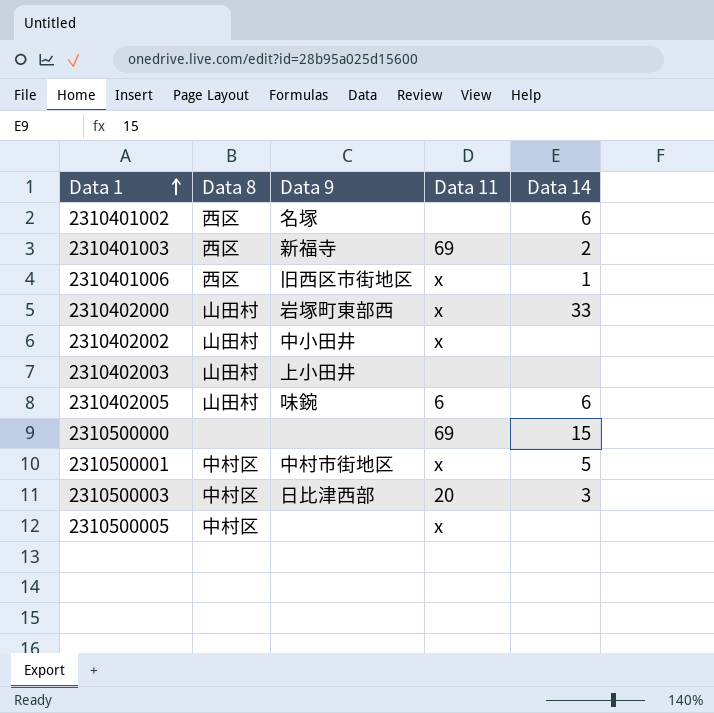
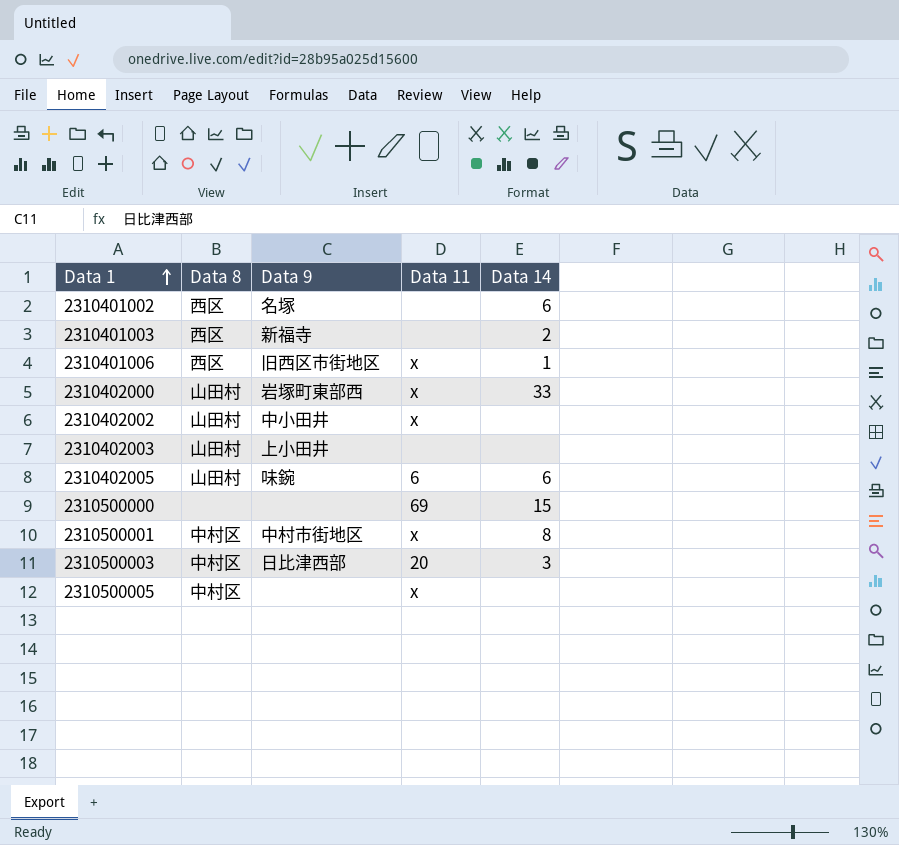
2310401003 | Data 11: 69 -> none
2310500001 | Data 14: 5 -> 8

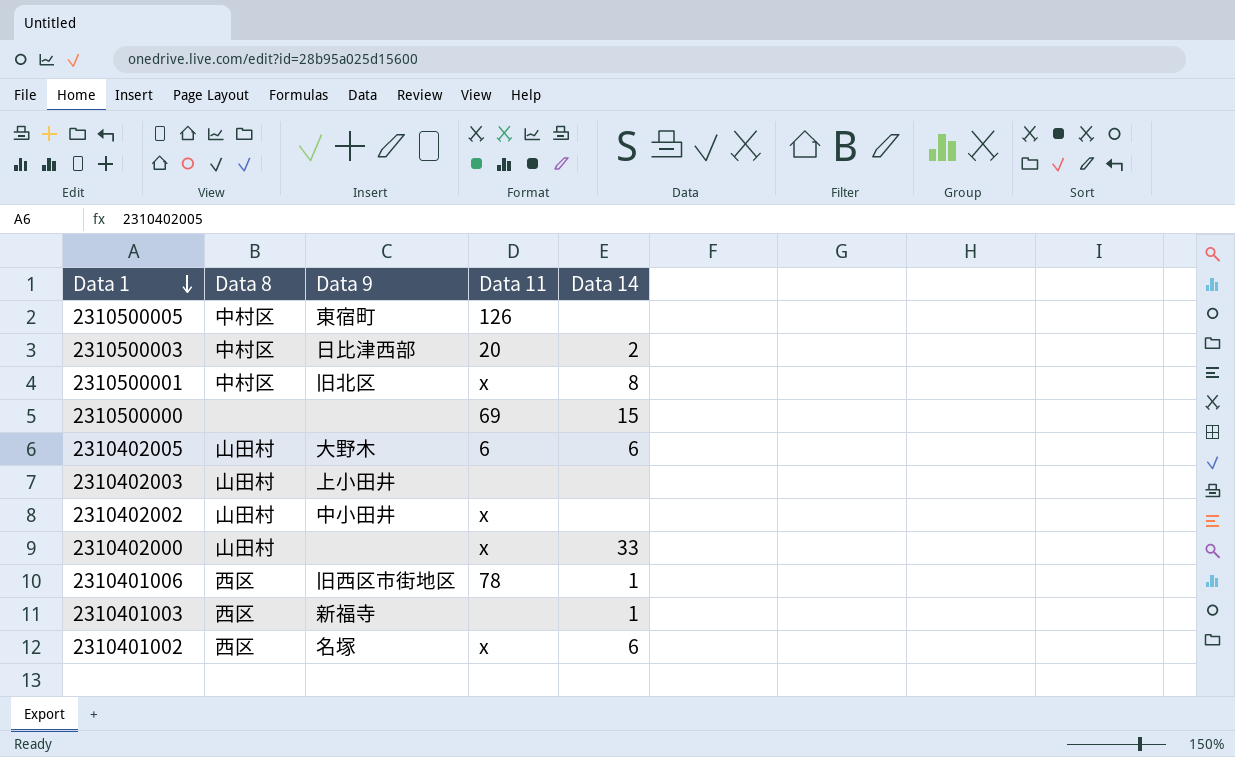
row order: Data 1 ascending -> Data 1 descending
2310500005 | Data 9: none -> 東宿町
2310500005 | Data 11: x -> 126
2310500003 | Data 14: 3 -> 2
2310500001 | Data 9: 中村市街地区 -> 旧北区
2310402005 | Data 9: 味鋺 -> 大野木
2310402000 | Data 9: 岩塚町東部西 -> none
2310401006 | Data 11: x -> 78
2310401003 | Data 14: 2 -> 1
2310401002 | Data 11: none -> x

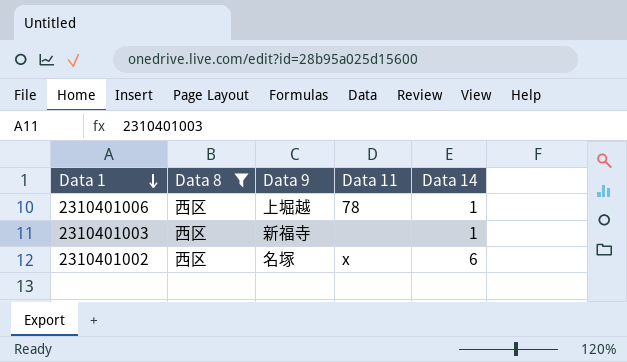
filter: none -> Data 8 = 西区
2310401006 | Data 9: 旧西区市街地区 -> 上堀越

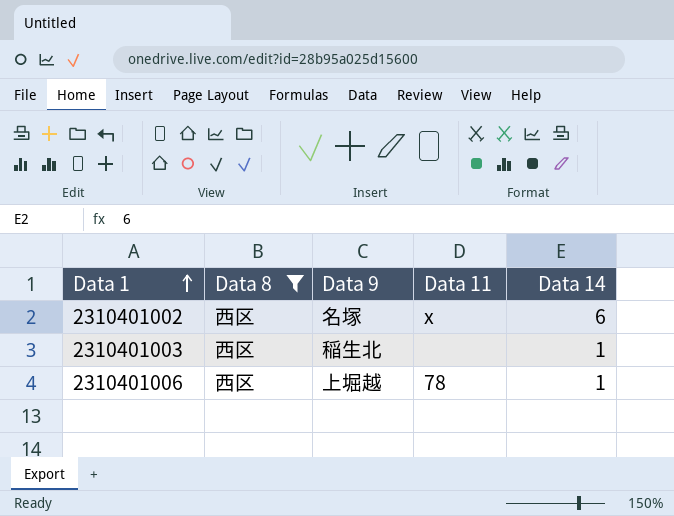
row order: Data 1 descending -> Data 1 ascending
2310401003 | Data 9: 新福寺 -> 稲生北

